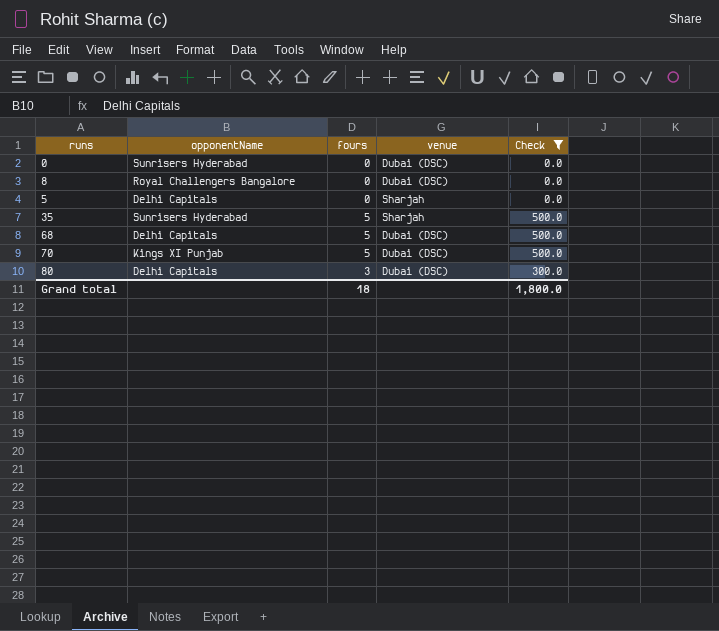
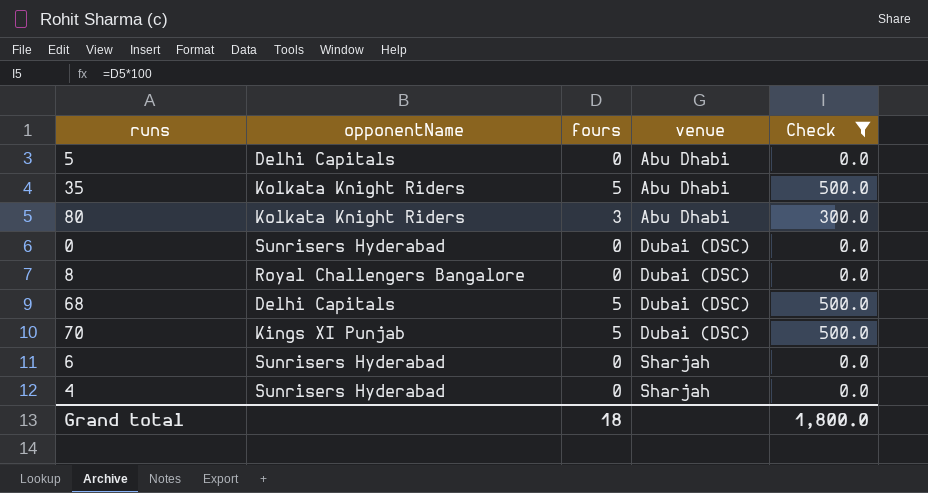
row order: none -> venue ascending
5 | venue: Sharjah -> Abu Dhabi
35 | opponentName: Sunrisers Hyderabad -> Kolkata Knight Riders
35 | venue: Sharjah -> Abu Dhabi
80 | opponentName: Delhi Capitals -> Kolkata Knight Riders
80 | venue: Dubai (DSC) -> Abu Dhabi
row 6: none -> Sunrisers Hyderabad | 0 | Sharjah | 0.0
row 4: none -> Sunrisers Hyderabad | 0 | Sharjah | 0.0

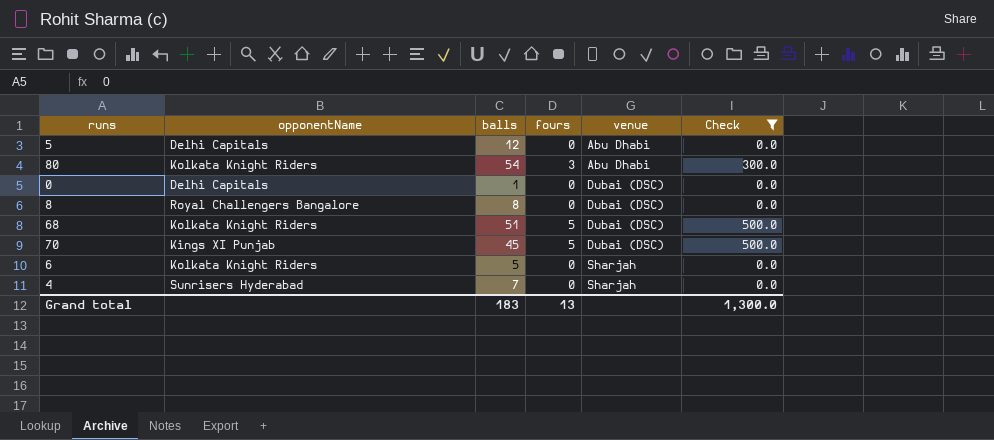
column balls | position: none -> 3
row 35: Kolkata Knight Riders | 5 | Abu Dhabi | 500.0 -> none
0 | opponentName: Sunrisers Hyderabad -> Delhi Capitals
68 | opponentName: Delhi Capitals -> Kolkata Knight Riders
6 | opponentName: Sunrisers Hyderabad -> Kolkata Knight Riders
Grand total | fours: 18 -> 13
Grand total | Check: 1,800.0 -> 1,300.0

